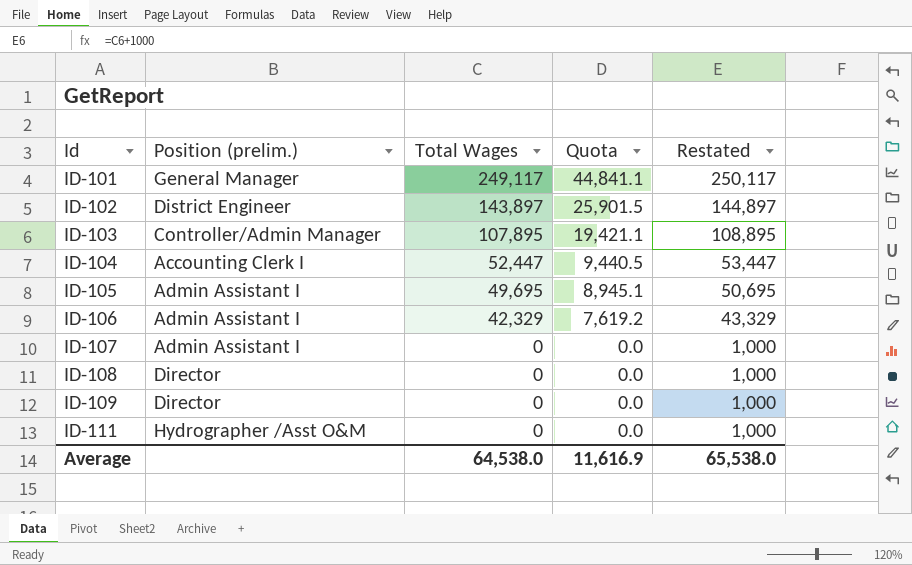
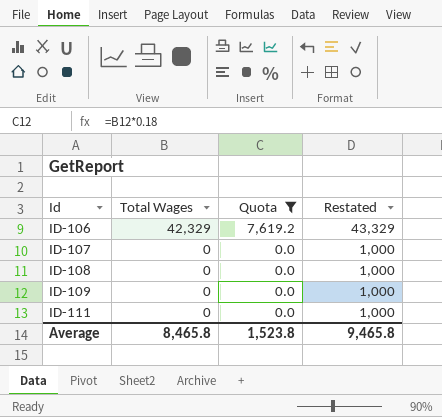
filter: none -> Quota <= 7,619.2
column Position (prelim.) | position: 2 -> none
Average | Total Wages: 64,538.0 -> 8,465.8
Average | Quota: 11,616.9 -> 1,523.8
Average | Restated: 65,538.0 -> 9,465.8

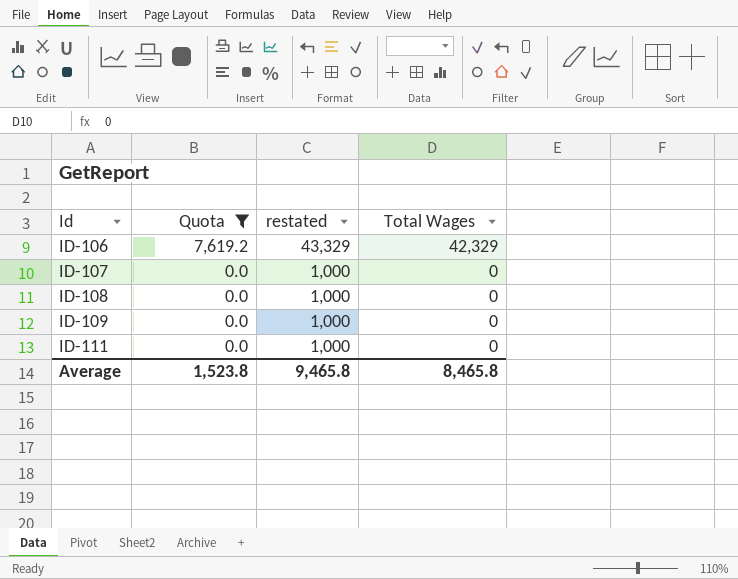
column name: Restated -> restated
column Total Wages | position: 2 -> 4

